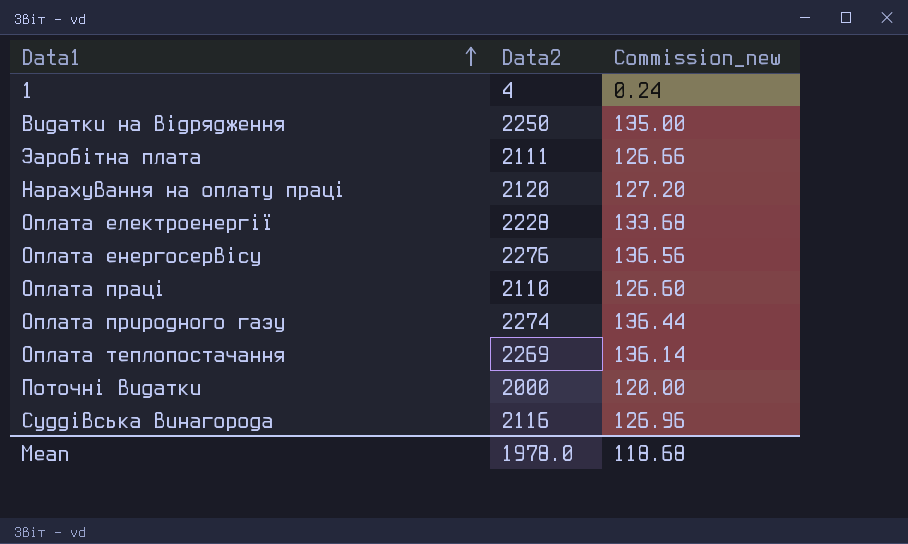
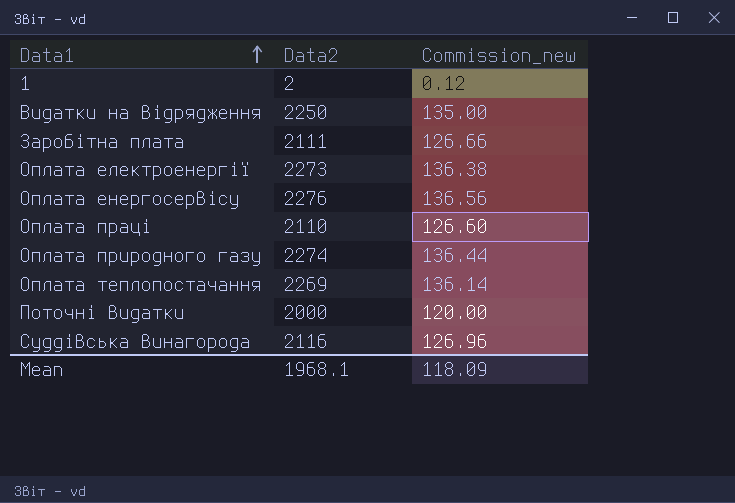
row Нарахування на оплату праці: 2120 | 127.20 -> none
1 | Data2: 4 -> 2
1 | Commission_new: 0.24 -> 0.12
Оплата електроенергії | Data2: 2228 -> 2273
Оплата електроенергії | Commission_new: 133.68 -> 136.38
Mean | Data2: 1978.0 -> 1968.1
Mean | Commission_new: 118.68 -> 118.09

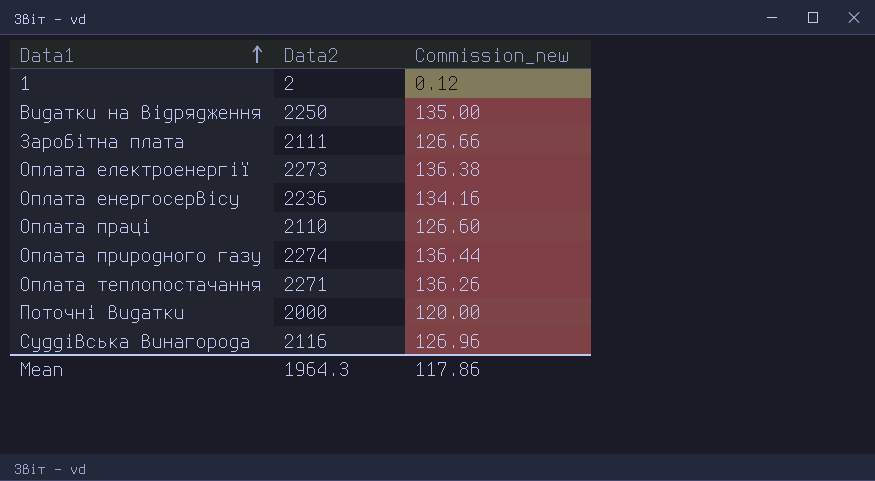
Оплата енергосервісу | Data2: 2276 -> 2236
Оплата енергосервісу | Commission_new: 136.56 -> 134.16
Оплата теплопостачання | Data2: 2269 -> 2271
Оплата теплопостачання | Commission_new: 136.14 -> 136.26
Mean | Data2: 1968.1 -> 1964.3
Mean | Commission_new: 118.09 -> 117.86

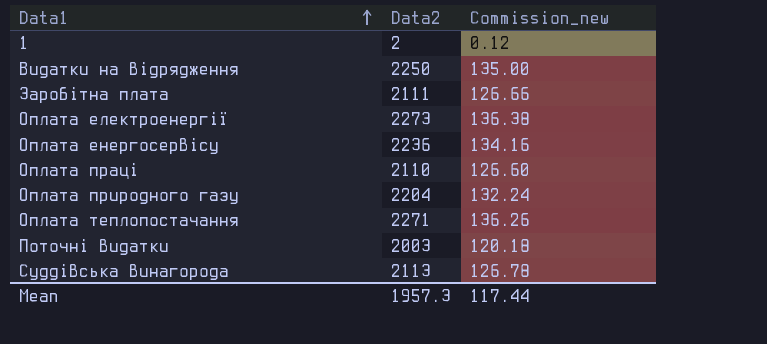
Оплата природного газу | Data2: 2274 -> 2204
Оплата природного газу | Commission_new: 136.44 -> 132.24
Поточні видатки | Data2: 2000 -> 2003
Поточні видатки | Commission_new: 120.00 -> 120.18
Суддівська винагорода | Data2: 2116 -> 2113
Суддівська винагорода | Commission_new: 126.96 -> 126.78
Mean | Data2: 1964.3 -> 1957.3
Mean | Commission_new: 117.86 -> 117.44

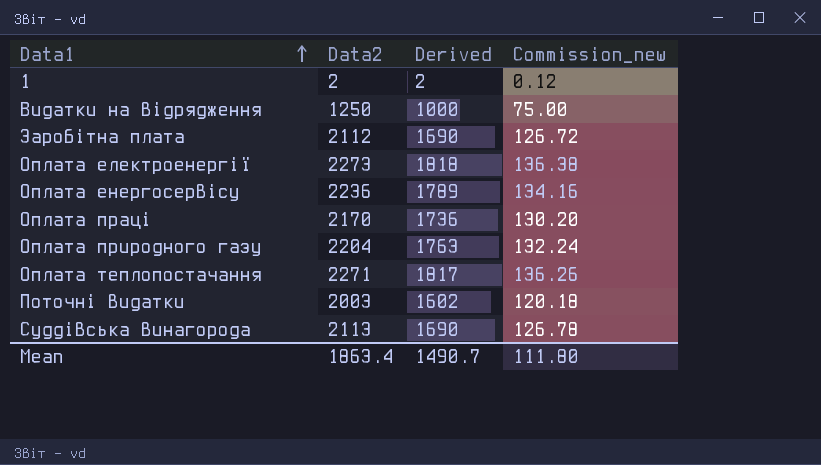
column Derived | formula: none -> [Data2] * 0.8
Видатки на відрядження | Data2: 2250 -> 1250
Видатки на відрядження | Commission_new: 135.00 -> 75.00
Заробітна плата | Data2: 2111 -> 2112
Заробітна плата | Commission_new: 126.66 -> 126.72
Оплата праці | Data2: 2110 -> 2170
Оплата праці | Commission_new: 126.60 -> 130.20
Mean | Data2: 1957.3 -> 1863.4
Mean | Commission_new: 117.44 -> 111.80

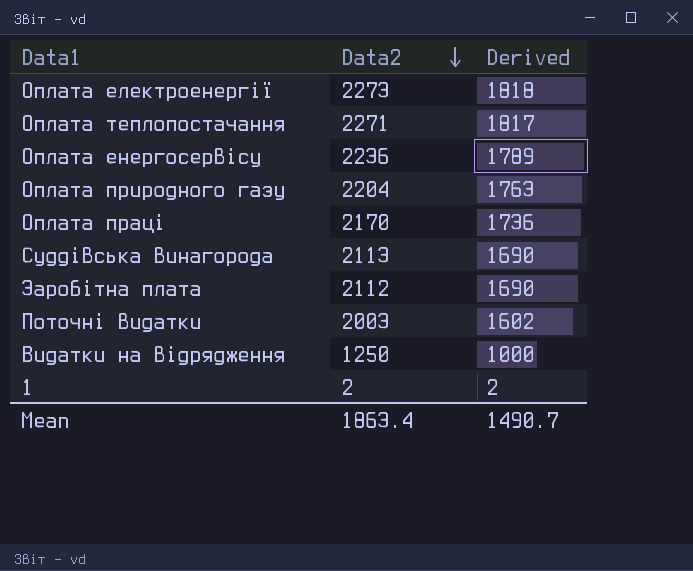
row order: Data1 ascending -> Data2 descending
column Commission_new | formula: [Data2] * 0.06 -> none

